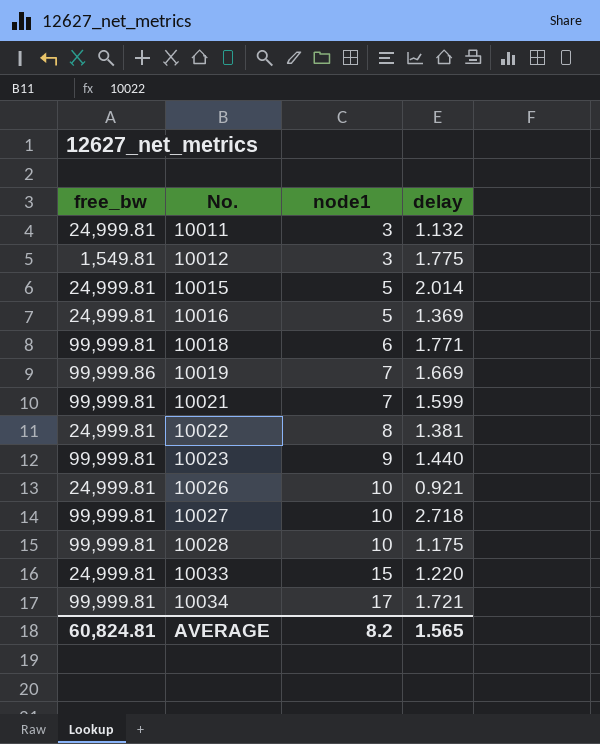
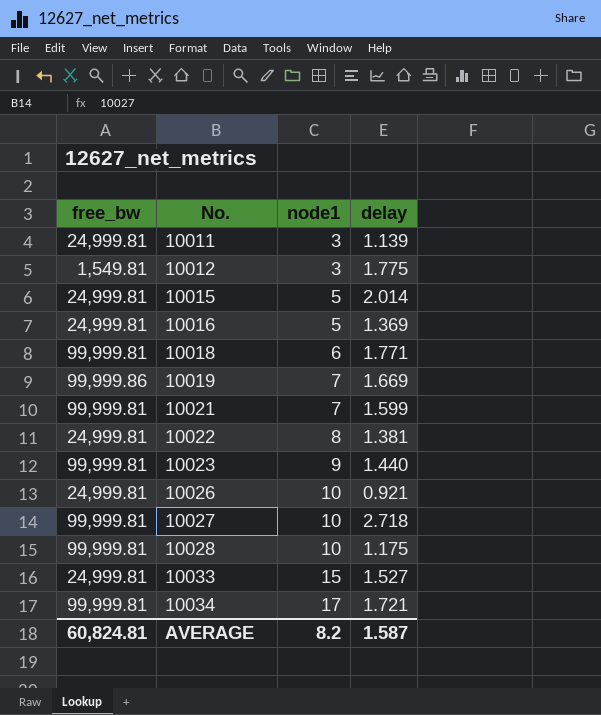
10011 | delay: 1.132 -> 1.139
10033 | delay: 1.220 -> 1.527
AVERAGE | delay: 1.565 -> 1.587

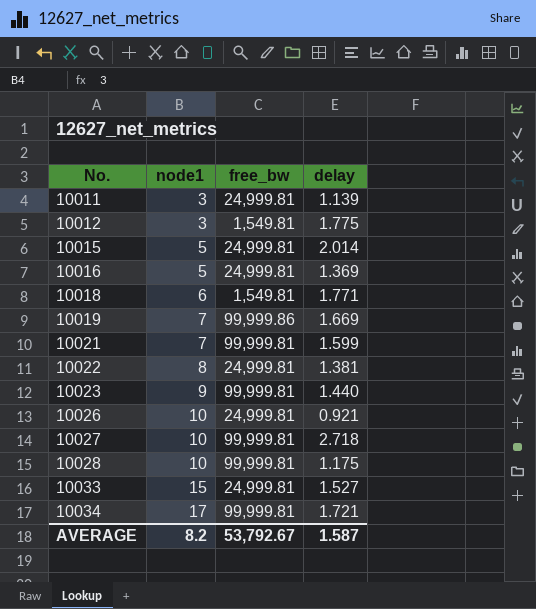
column free_bw | position: 1 -> 3
10018 | free_bw: 99,999.81 -> 1,549.81
AVERAGE | free_bw: 60,824.81 -> 53,792.67

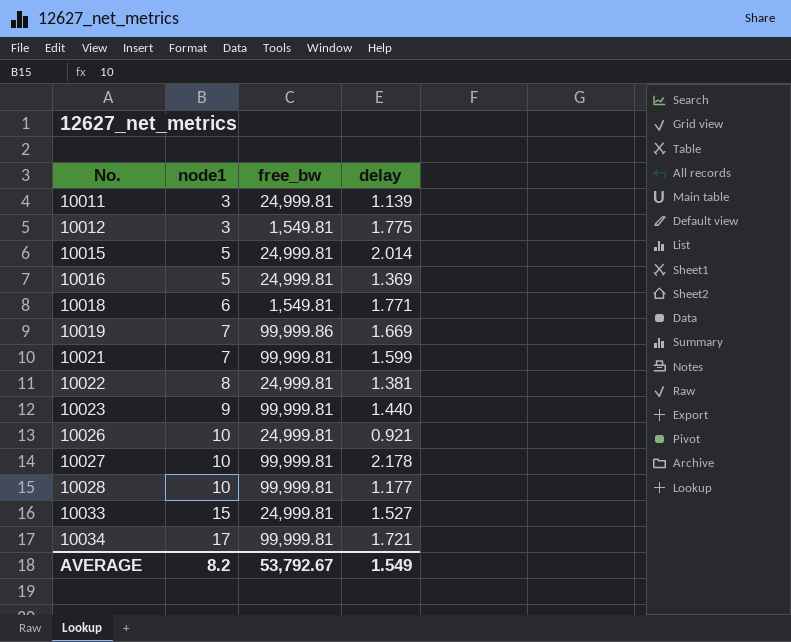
10027 | delay: 2.718 -> 2.178
10028 | delay: 1.175 -> 1.177
AVERAGE | delay: 1.587 -> 1.549

